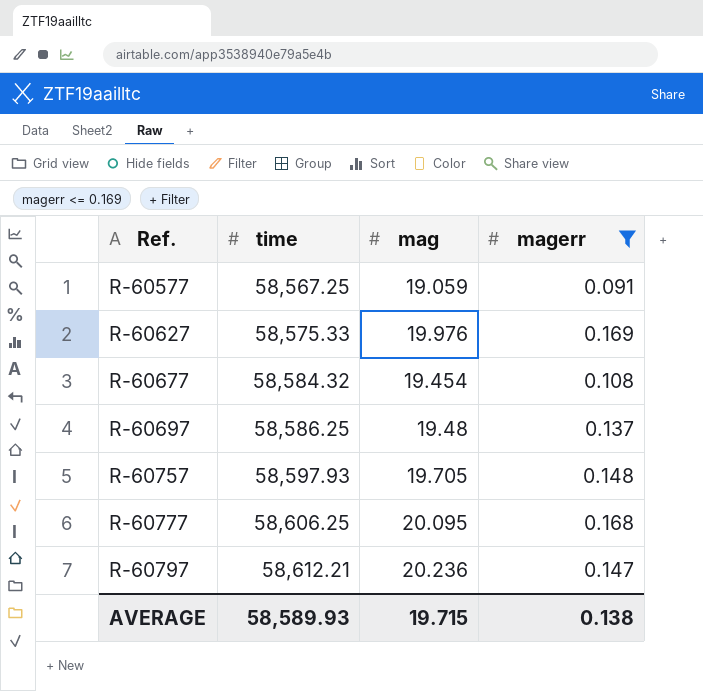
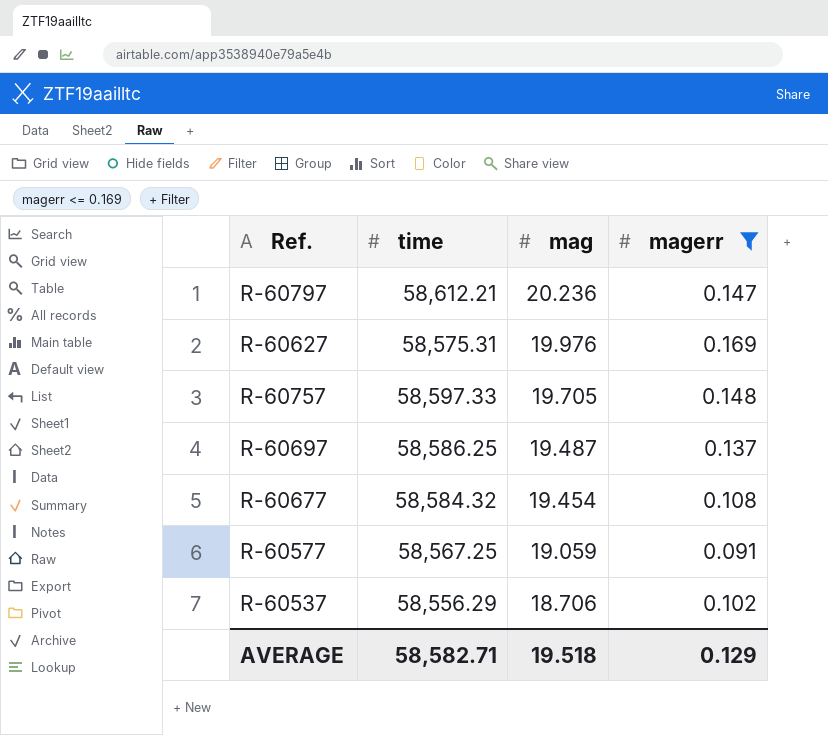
row order: Ref. ascending -> mag descending
row R-60777: 58,606.25 | 20.095 | 0.168 -> none
R-60627 | time: 58,575.33 -> 58,575.31
R-60757 | time: 58,597.93 -> 58,597.33
R-60697 | mag: 19.48 -> 19.487
row R-60537: none -> 58,556.29 | 18.706 | 0.102
AVERAGE | time: 58,589.93 -> 58,582.71
AVERAGE | mag: 19.715 -> 19.518
AVERAGE | magerr: 0.138 -> 0.129

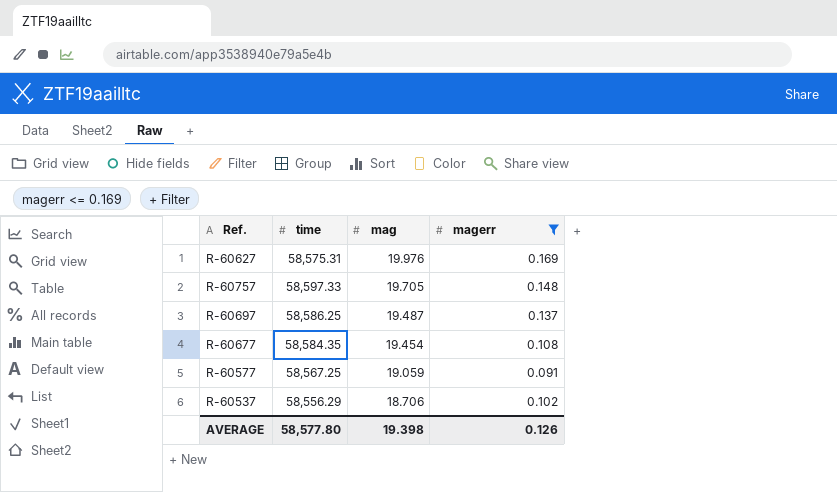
row R-60797: 58,612.21 | 20.236 | 0.147 -> none
R-60677 | time: 58,584.32 -> 58,584.35
AVERAGE | time: 58,582.71 -> 58,577.80
AVERAGE | mag: 19.518 -> 19.398
AVERAGE | magerr: 0.129 -> 0.126

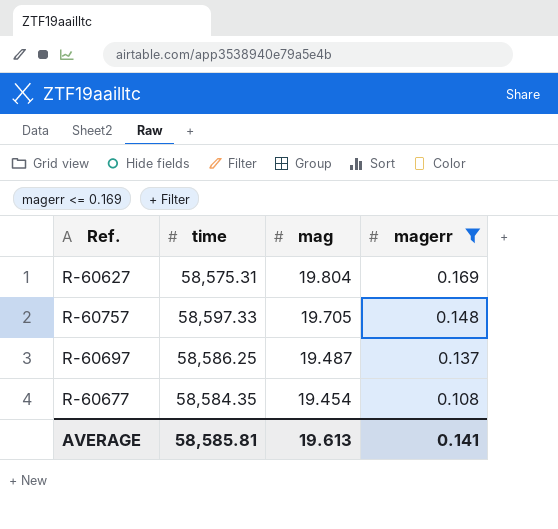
row R-60577: 58,567.25 | 19.059 | 0.091 -> none
row R-60537: 58,556.29 | 18.706 | 0.102 -> none
R-60627 | mag: 19.976 -> 19.804
AVERAGE | time: 58,577.80 -> 58,585.81
AVERAGE | mag: 19.398 -> 19.613
AVERAGE | magerr: 0.126 -> 0.141

